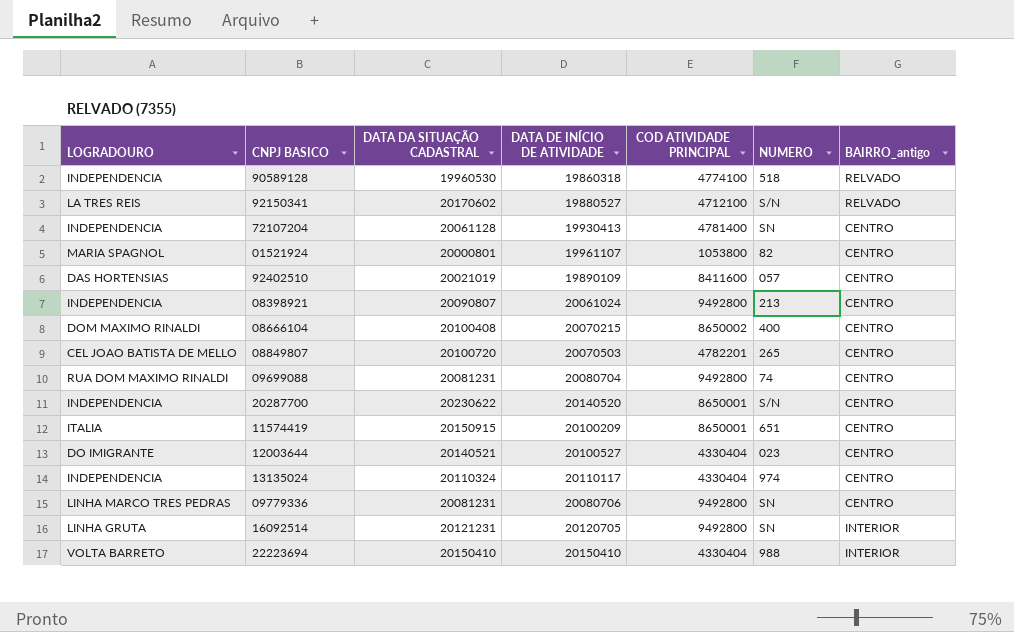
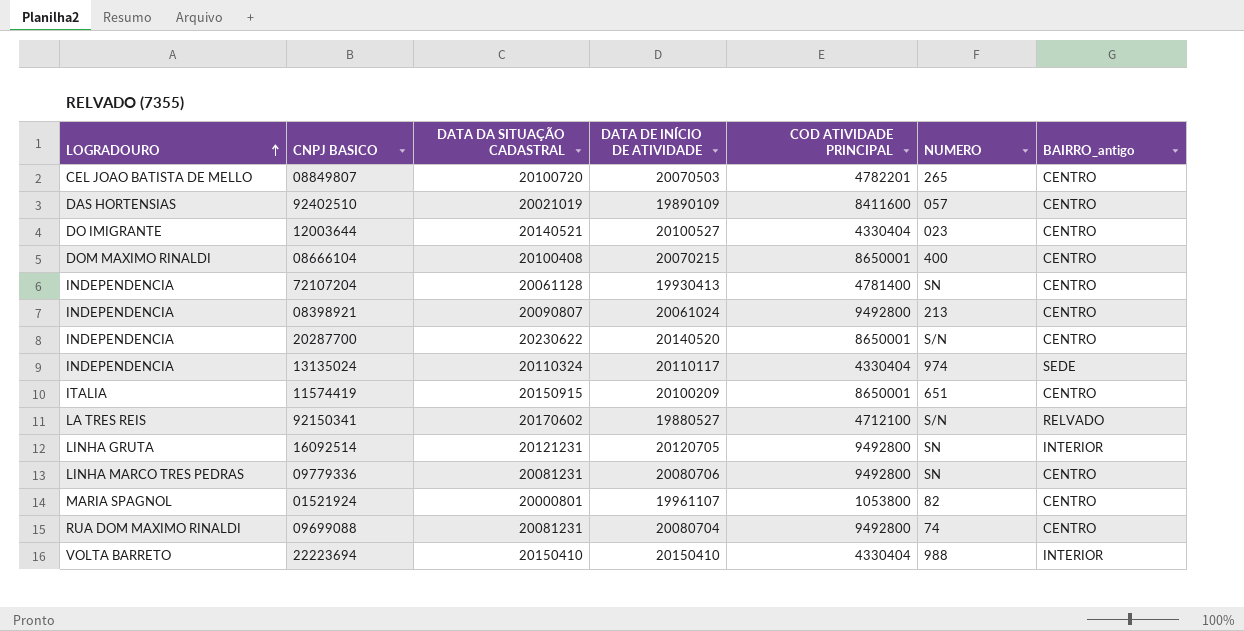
row order: none -> LOGRADOURO ascending
row 90589128: INDEPENDENCIA | 19960530 | 19860318 | 4774100 | 518 | RELVADO -> none
08666104 | COD ATIVIDADE PRINCIPAL: 8650002 -> 8650001
13135024 | BAIRRO_antigo: CENTRO -> SEDE

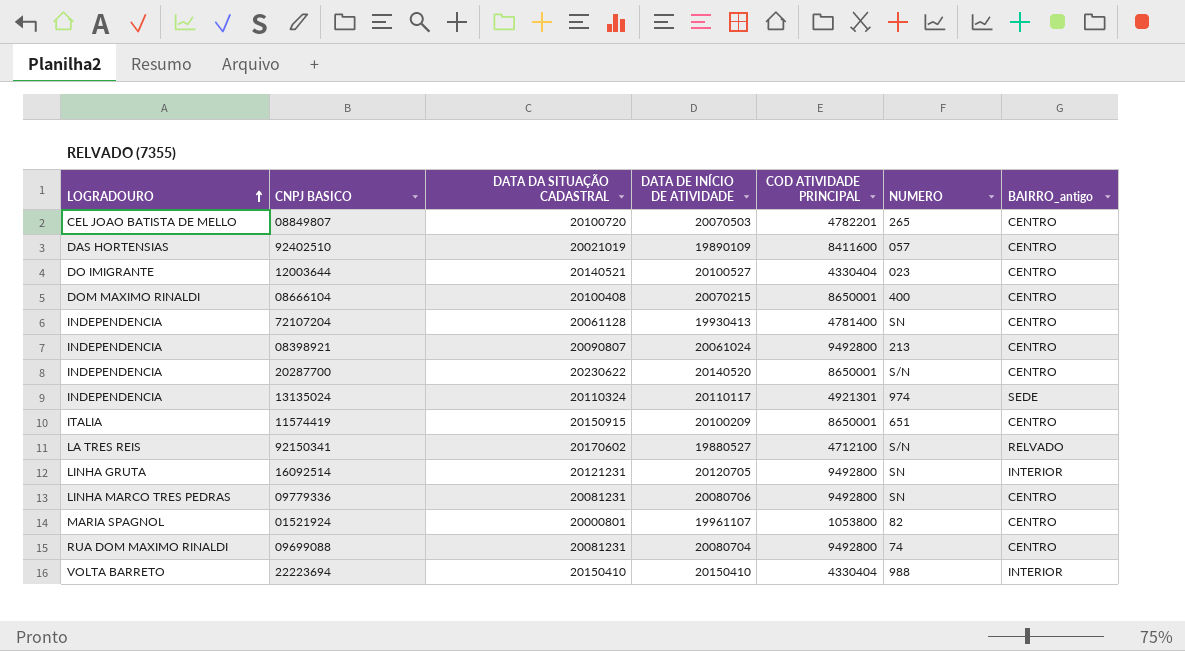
13135024 | COD ATIVIDADE PRINCIPAL: 4330404 -> 4921301

